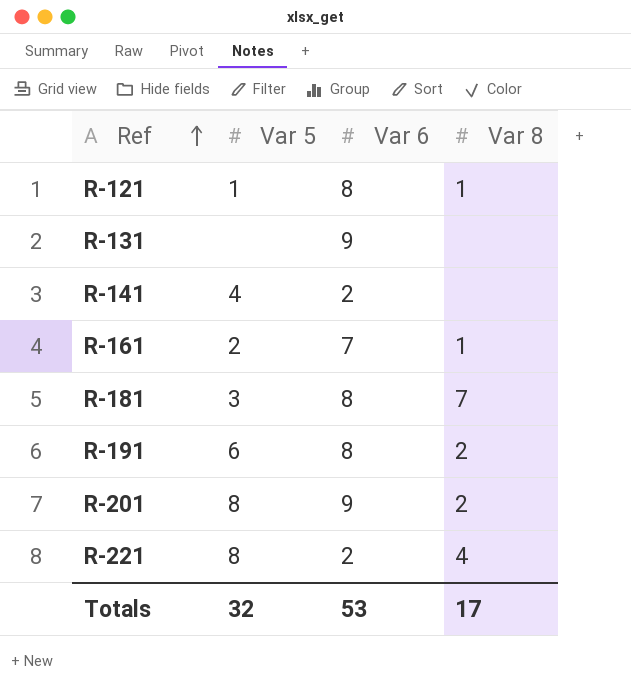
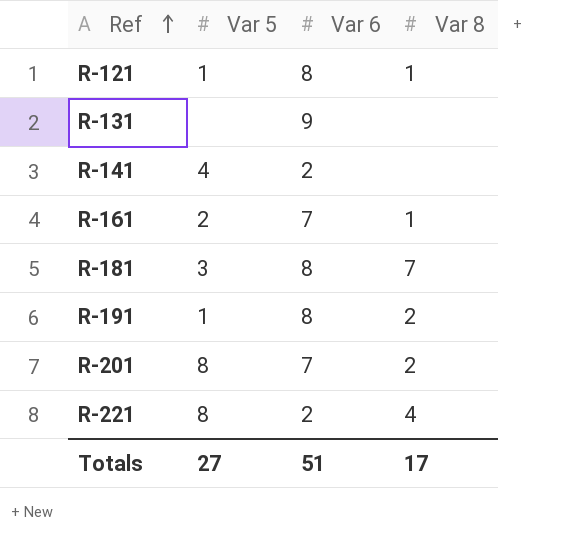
R-191 | Var 5: 6 -> 1
R-201 | Var 6: 9 -> 7
Totals | Var 5: 32 -> 27
Totals | Var 6: 53 -> 51

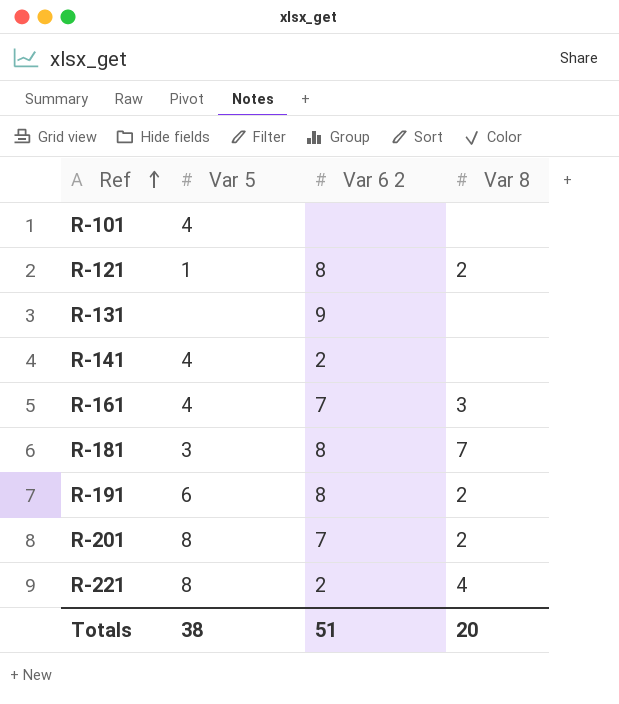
column name: Var 6 -> Var 6 2
row R-101: none -> 4 | none | none
R-121 | Var 8: 1 -> 2
R-161 | Var 5: 2 -> 4
R-161 | Var 8: 1 -> 3
R-191 | Var 5: 1 -> 6
Totals | Var 5: 27 -> 38
Totals | Var 8: 17 -> 20

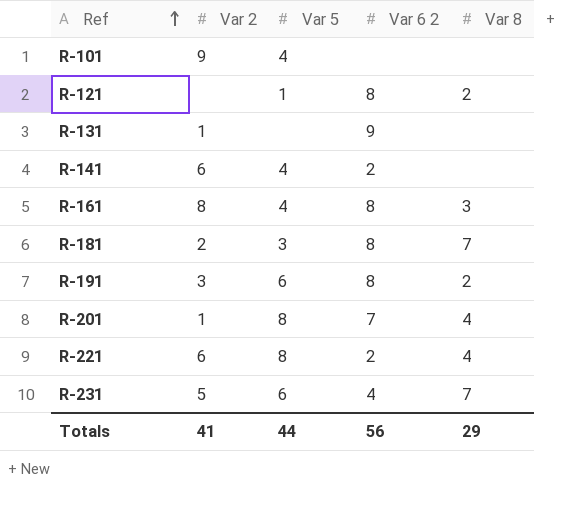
column Var 2 | position: none -> 2
R-161 | Var 6 2: 7 -> 8
R-201 | Var 8: 2 -> 4
row R-231: none -> 5 | 6 | 4 | 7
Totals | Var 5: 38 -> 44
Totals | Var 6 2: 51 -> 56
Totals | Var 8: 20 -> 29

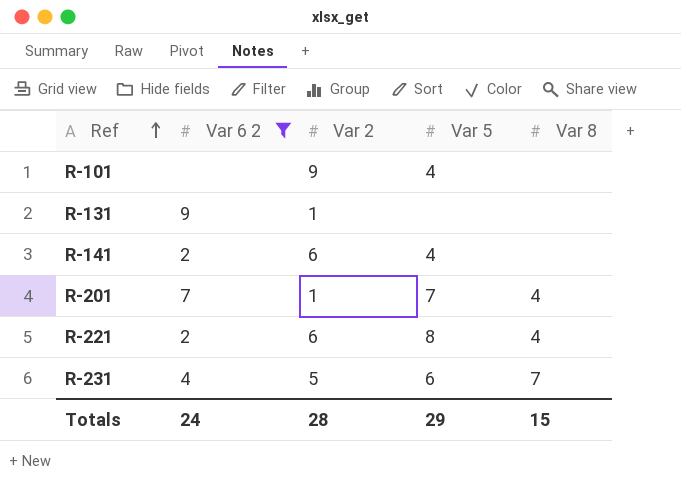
filter: none -> Var 6 2 != 8
column Var 6 2 | position: 4 -> 2
R-201 | Var 5: 8 -> 7
Totals | Var 6 2: 56 -> 24
Totals | Var 2: 41 -> 28
Totals | Var 5: 44 -> 29
Totals | Var 8: 29 -> 15

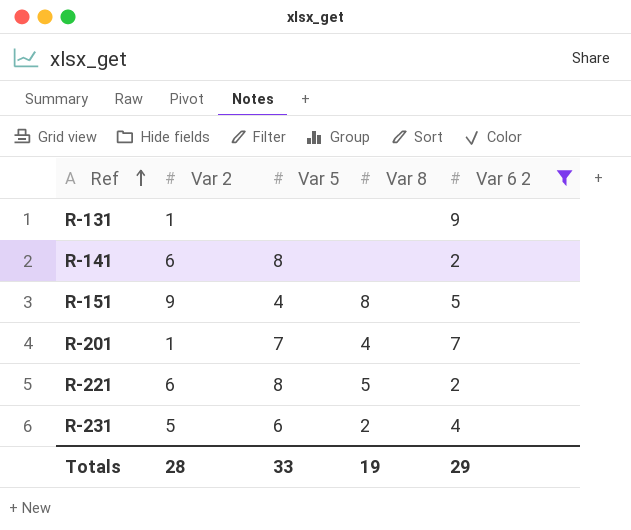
column Var 6 2 | position: 2 -> 5
row R-101: none | 9 | 4 | none -> none
R-141 | Var 5: 4 -> 8
row R-151: none -> 9 | 4 | 8 | 5
R-221 | Var 8: 4 -> 5
R-231 | Var 8: 7 -> 2
Totals | Var 5: 29 -> 33
Totals | Var 8: 15 -> 19
Totals | Var 6 2: 24 -> 29

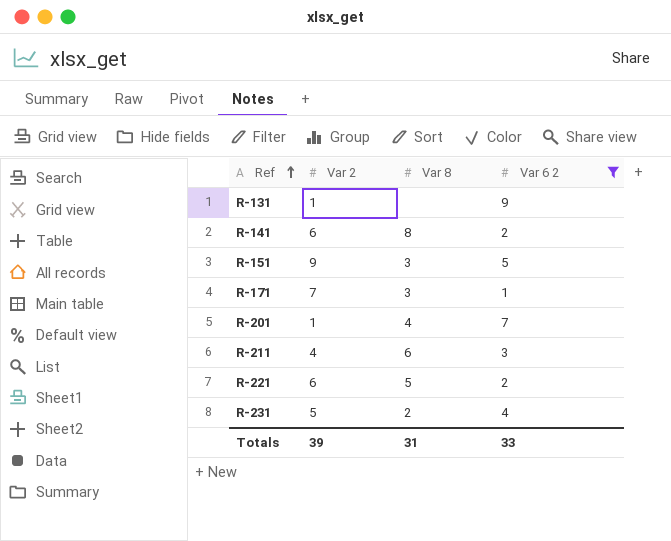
column Var 5 | position: 3 -> none
R-141 | Var 8: none -> 8
R-151 | Var 8: 8 -> 3
row R-171: none -> 7 | 3 | 1
row R-211: none -> 4 | 6 | 3
Totals | Var 2: 28 -> 39
Totals | Var 8: 19 -> 31
Totals | Var 6 2: 29 -> 33

